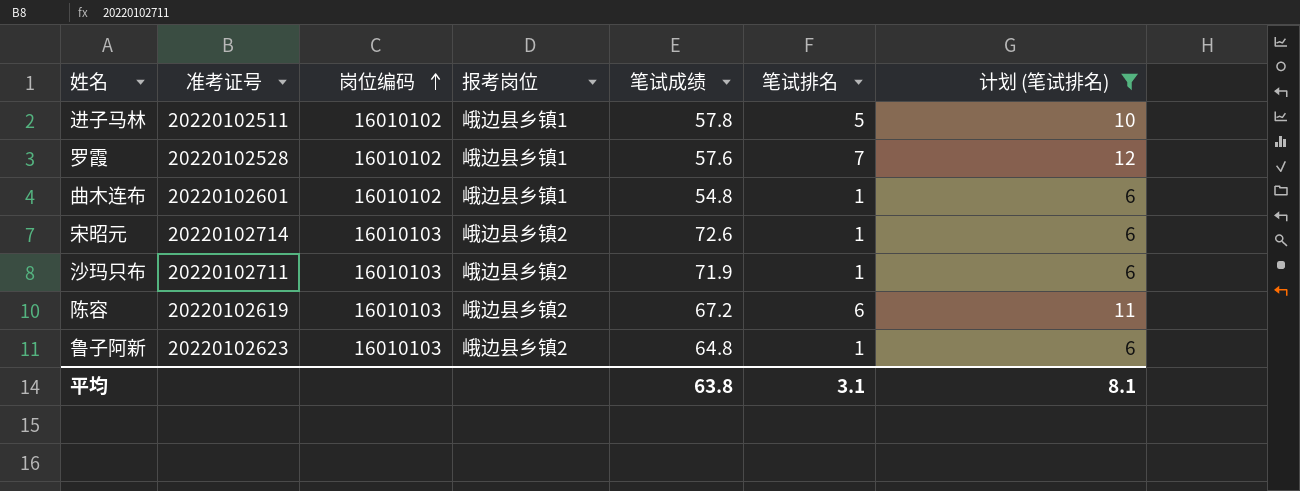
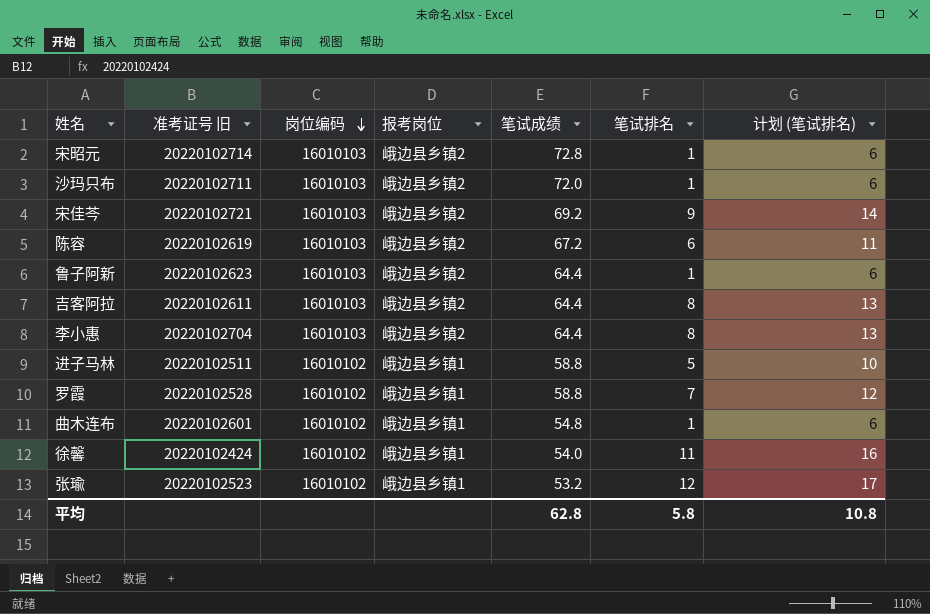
filter: 计划 (笔试排名) <= 12 -> none
row order: 岗位编码 ascending -> 岗位编码 descending
column name: 准考证号 -> 准考证号 旧
宋昭元 | 笔试成绩: 72.6 -> 72.8
沙玛只布 | 笔试成绩: 71.9 -> 72.0
鲁子阿新 | 笔试成绩: 64.8 -> 64.4
进子马林 | 笔试成绩: 57.8 -> 58.8
罗霞 | 笔试成绩: 57.6 -> 58.8
平均 | 笔试成绩: 63.8 -> 62.8
平均 | 笔试排名: 3.1 -> 5.8
平均 | 计划 (笔试排名): 8.1 -> 10.8

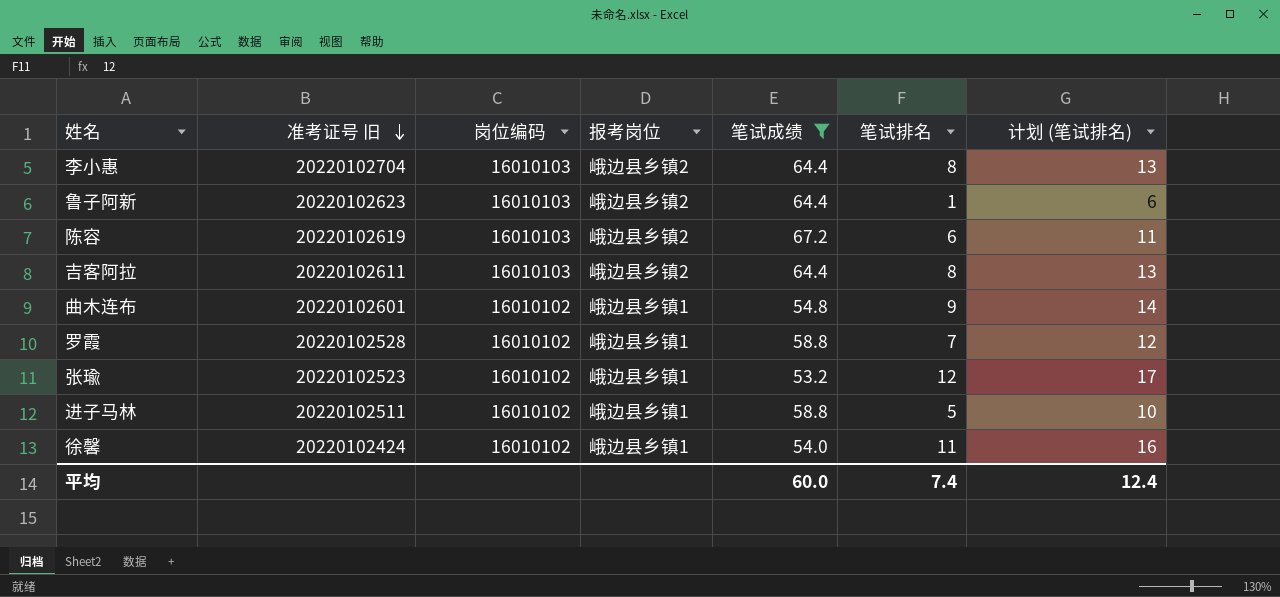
filter: none -> 笔试成绩 <= 67.2
row order: 岗位编码 descending -> 准考证号 旧 descending
曲木连布 | 笔试排名: 1 -> 9
曲木连布 | 计划 (笔试排名): 6 -> 14
平均 | 笔试成绩: 62.8 -> 60.0
平均 | 笔试排名: 5.8 -> 7.4
平均 | 计划 (笔试排名): 10.8 -> 12.4

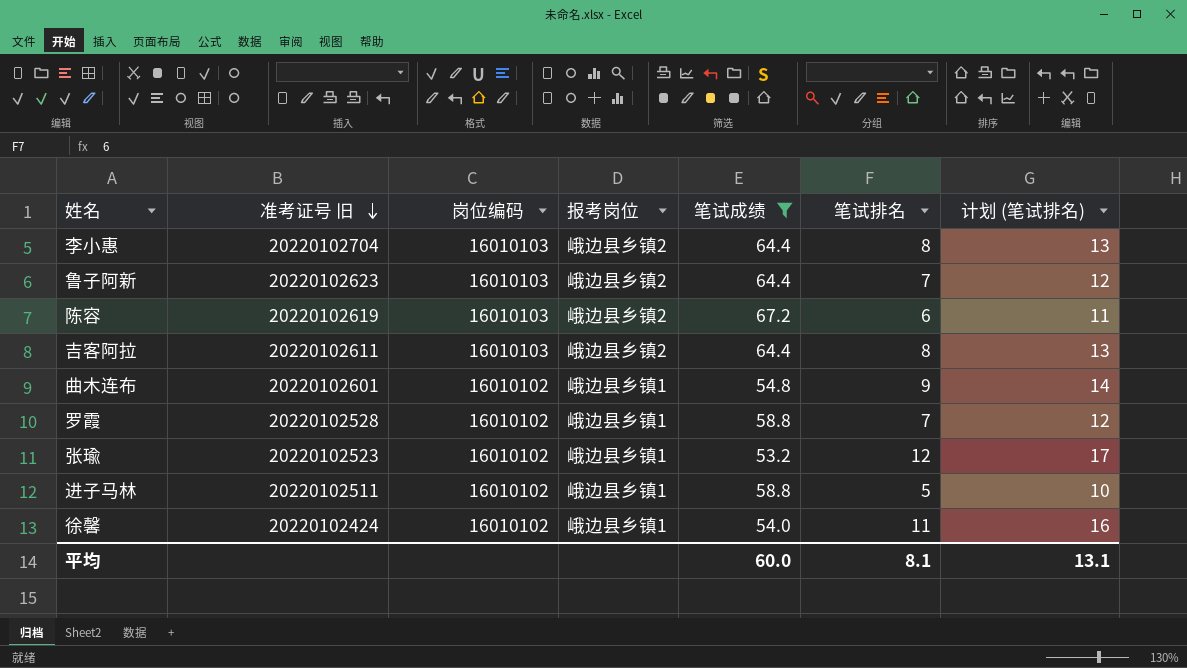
鲁子阿新 | 笔试排名: 1 -> 7
鲁子阿新 | 计划 (笔试排名): 6 -> 12
平均 | 笔试排名: 7.4 -> 8.1
平均 | 计划 (笔试排名): 12.4 -> 13.1

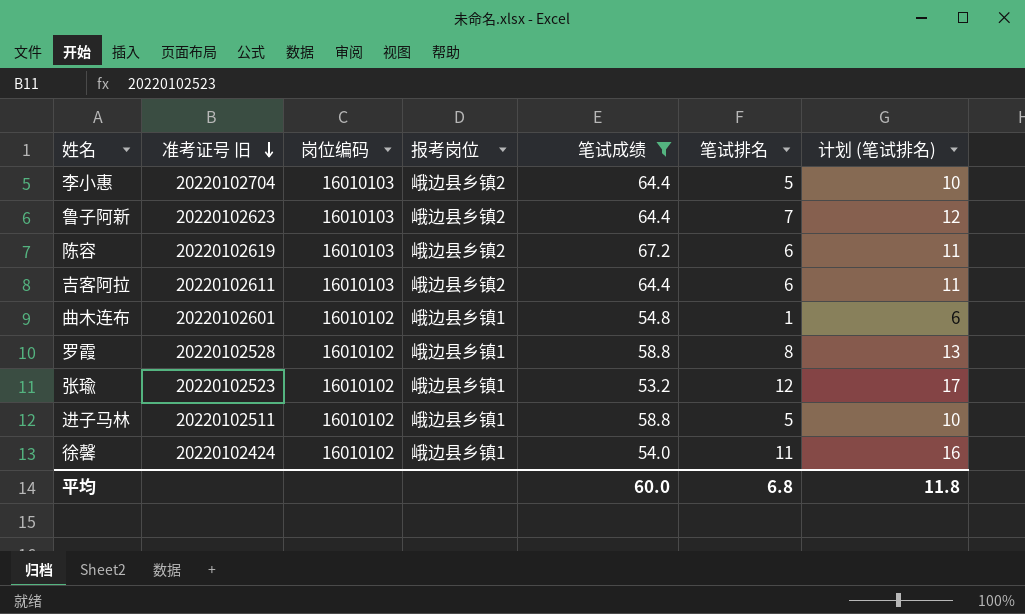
李小惠 | 笔试排名: 8 -> 5
李小惠 | 计划 (笔试排名): 13 -> 10
吉客阿拉 | 笔试排名: 8 -> 6
吉客阿拉 | 计划 (笔试排名): 13 -> 11
曲木连布 | 笔试排名: 9 -> 1
曲木连布 | 计划 (笔试排名): 14 -> 6
罗霞 | 笔试排名: 7 -> 8
罗霞 | 计划 (笔试排名): 12 -> 13
平均 | 笔试排名: 8.1 -> 6.8
平均 | 计划 (笔试排名): 13.1 -> 11.8

